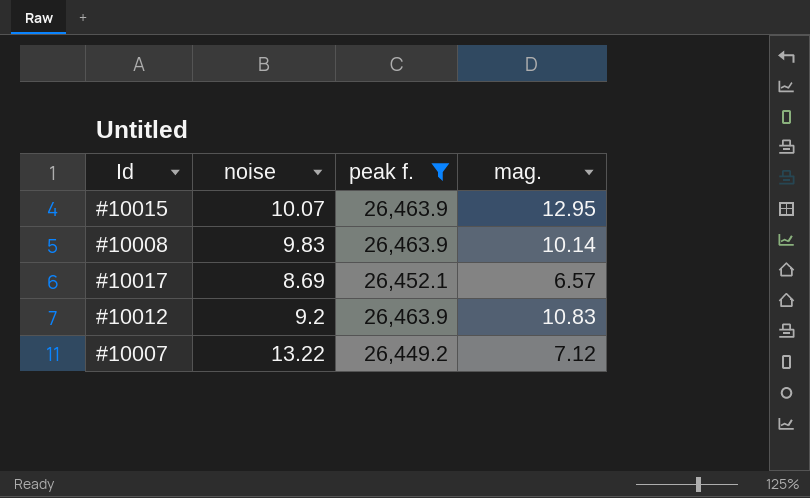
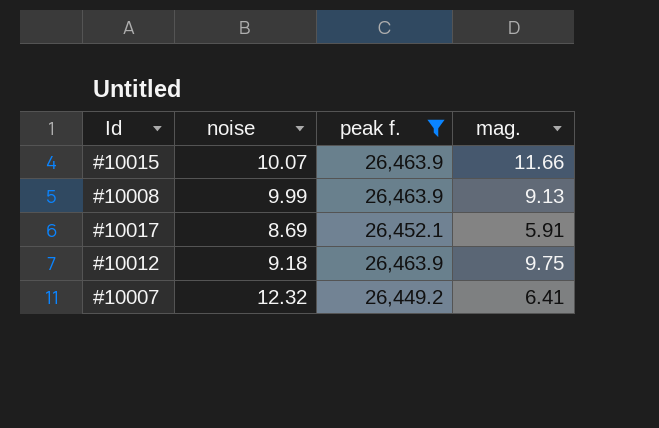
#10015 | mag.: 12.95 -> 11.66
#10008 | noise: 9.83 -> 9.99
#10008 | mag.: 10.14 -> 9.13
#10017 | mag.: 6.57 -> 5.91
#10012 | noise: 9.2 -> 9.18
#10012 | mag.: 10.83 -> 9.75
#10007 | noise: 13.22 -> 12.32
#10007 | mag.: 7.12 -> 6.41

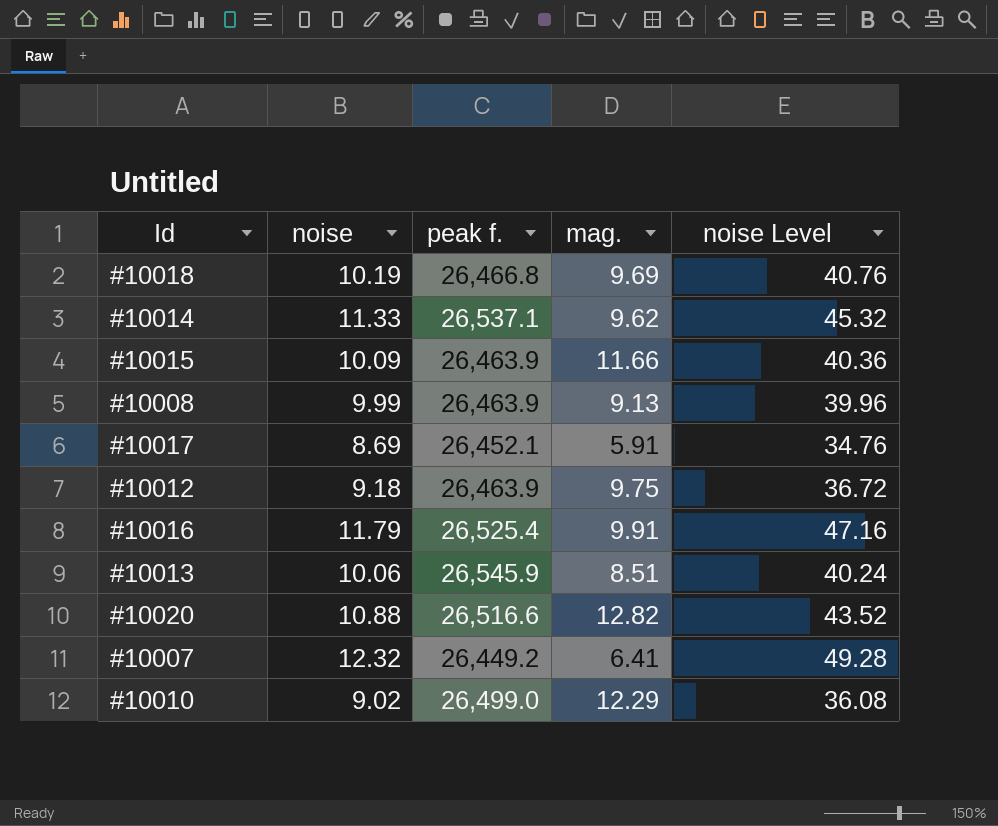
filter: peak f. <= 26,463.9 -> none
column noise Level | formula: none -> [noise] * 4
#10015 | noise: 10.07 -> 10.09

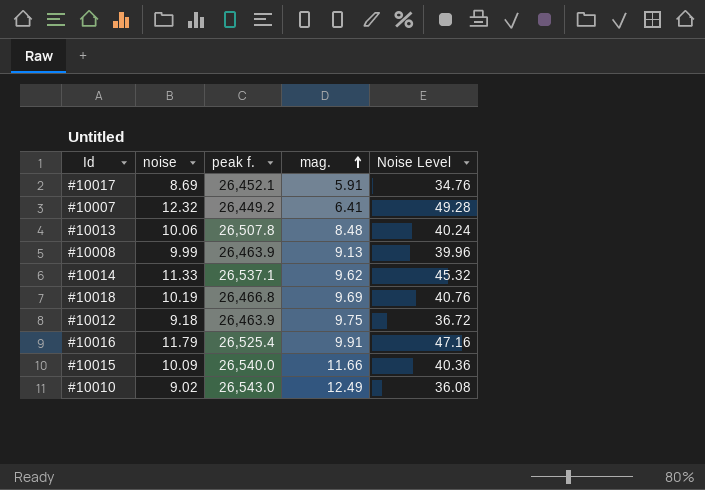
row order: none -> mag. ascending
column name: noise Level -> Noise Level
row #10020: 10.88 | 26,516.6 | 12.82 | 43.52 -> none
#10013 | peak f.: 26,545.9 -> 26,507.8
#10013 | mag.: 8.51 -> 8.48
#10015 | peak f.: 26,463.9 -> 26,540.0
#10010 | peak f.: 26,499.0 -> 26,543.0
#10010 | mag.: 12.29 -> 12.49

